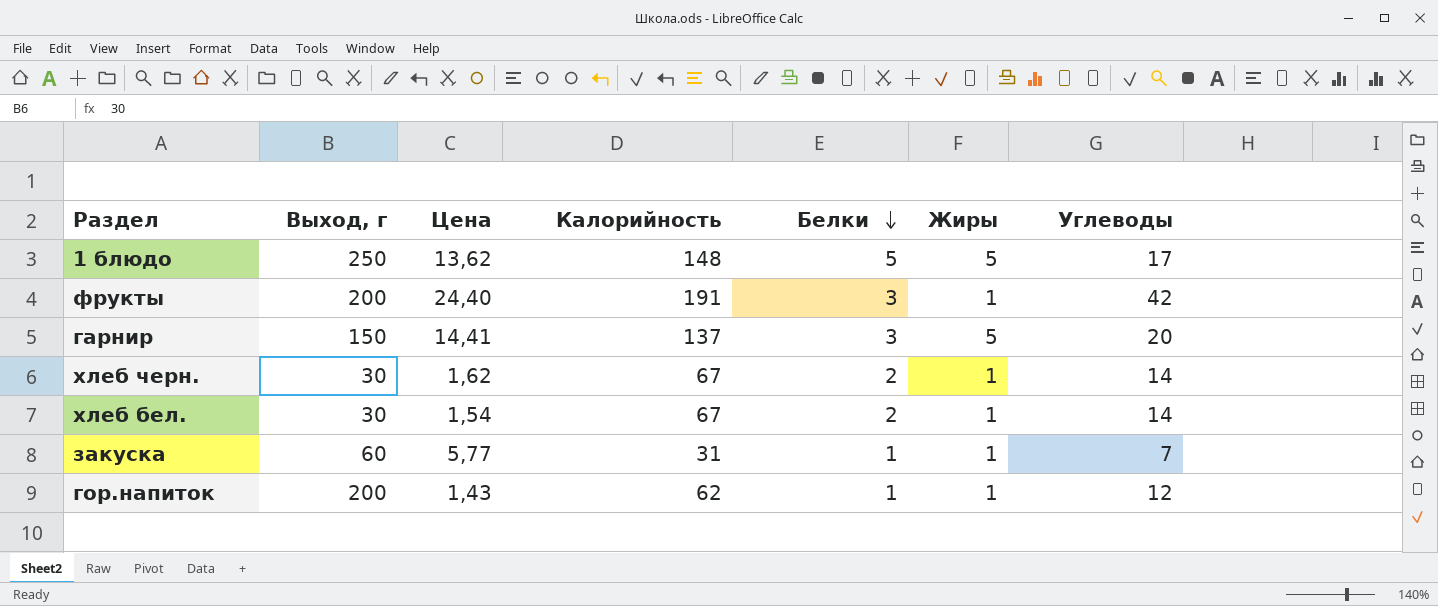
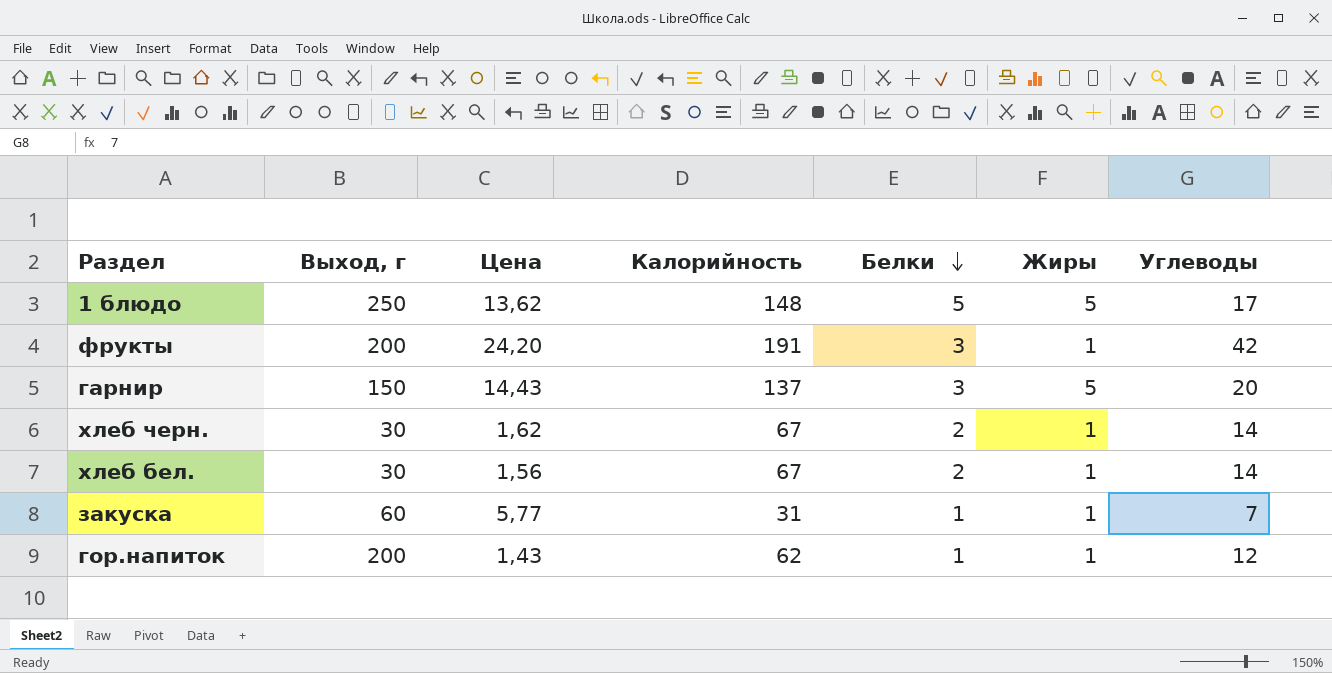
фрукты | Цена: 24,40 -> 24,20
гарнир | Цена: 14,41 -> 14,43
хлеб бел. | Цена: 1,54 -> 1,56

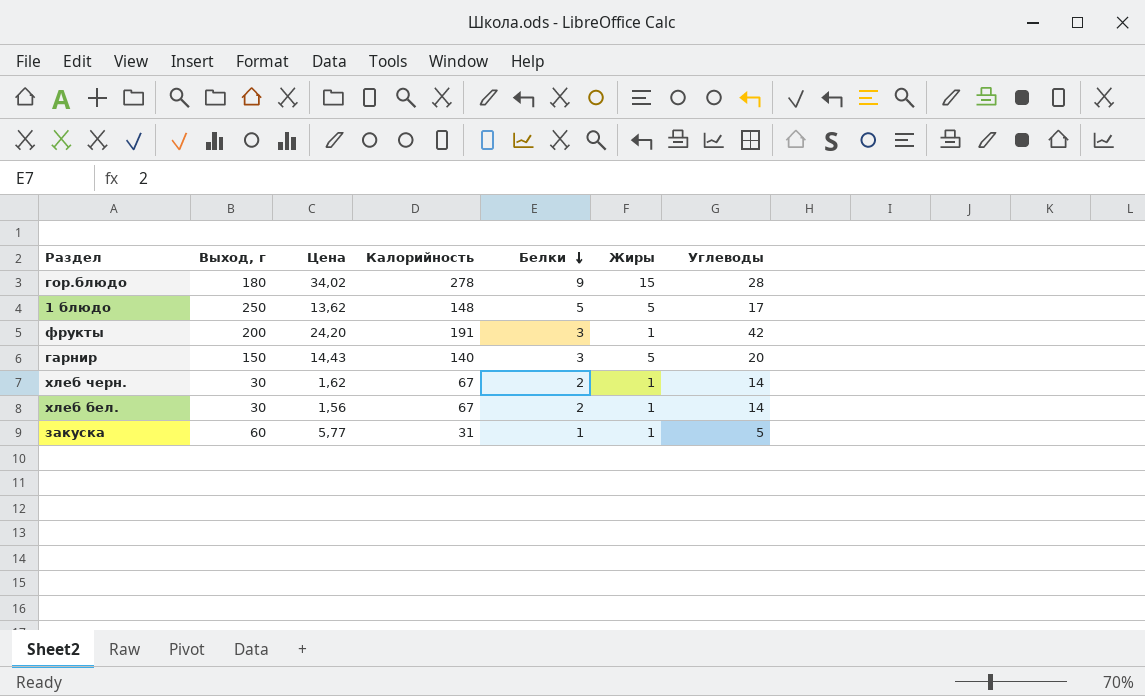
row гор.напиток: 200 | 1,43 | 62 | 1 | 1 | 12 -> none
row гор.блюдо: none -> 180 | 34,02 | 278 | 9 | 15 | 28
гарнир | Калорийность: 137 -> 140
закуска | Углеводы: 7 -> 5

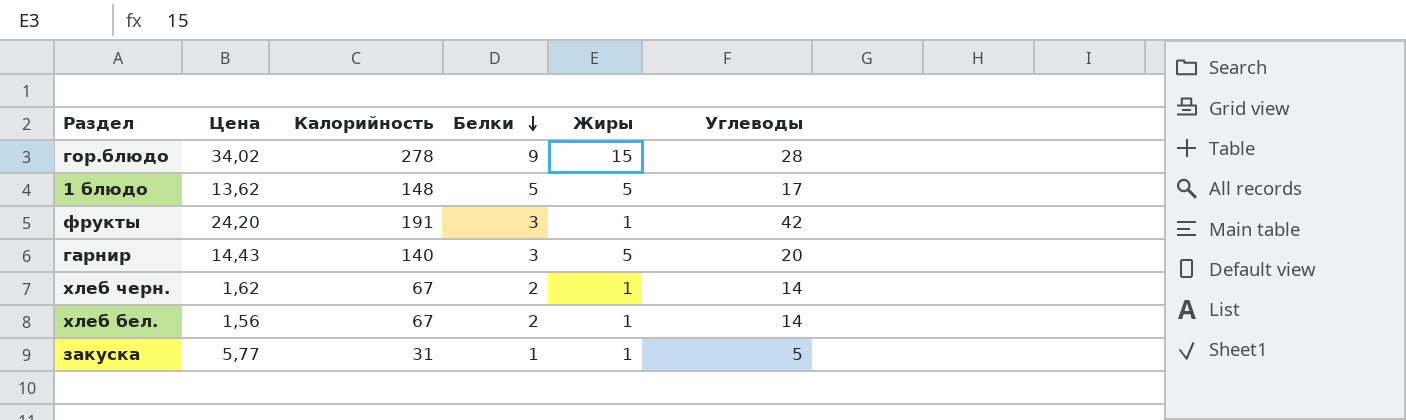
column Выход, г | position: 2 -> none

